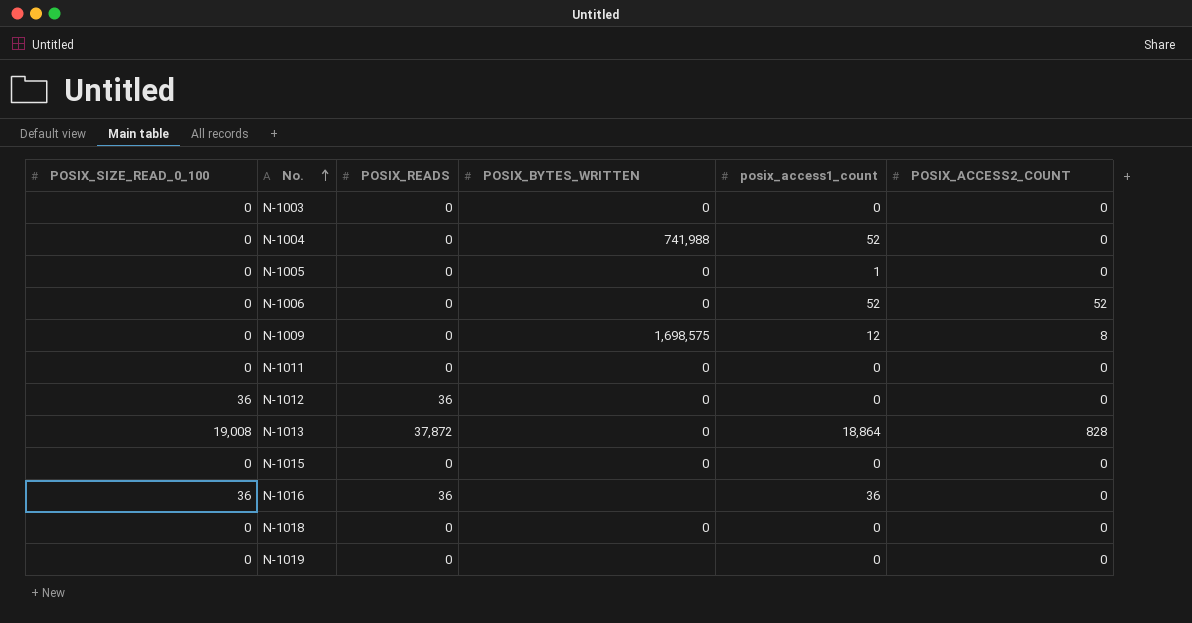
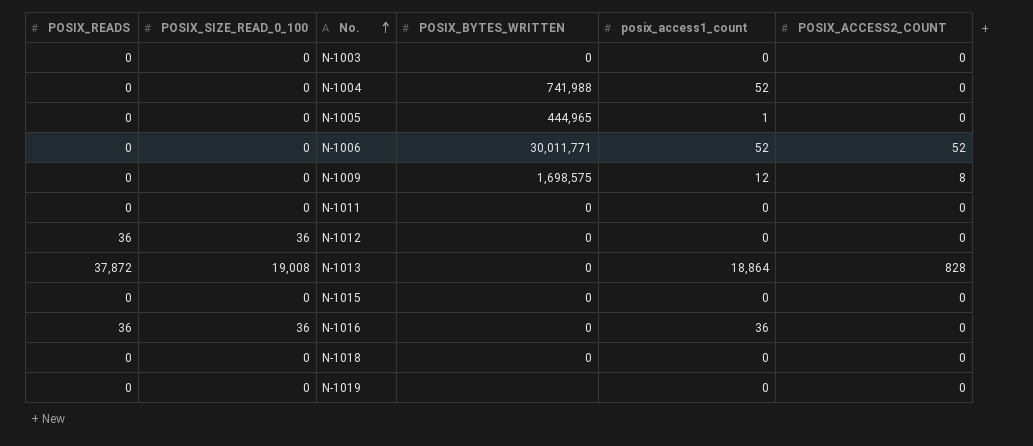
column POSIX_READS | position: 3 -> 1
N-1005 | POSIX_BYTES_WRITTEN: 0 -> 444,965
N-1006 | POSIX_BYTES_WRITTEN: 0 -> 30,011,771
N-1016 | POSIX_BYTES_WRITTEN: none -> 0

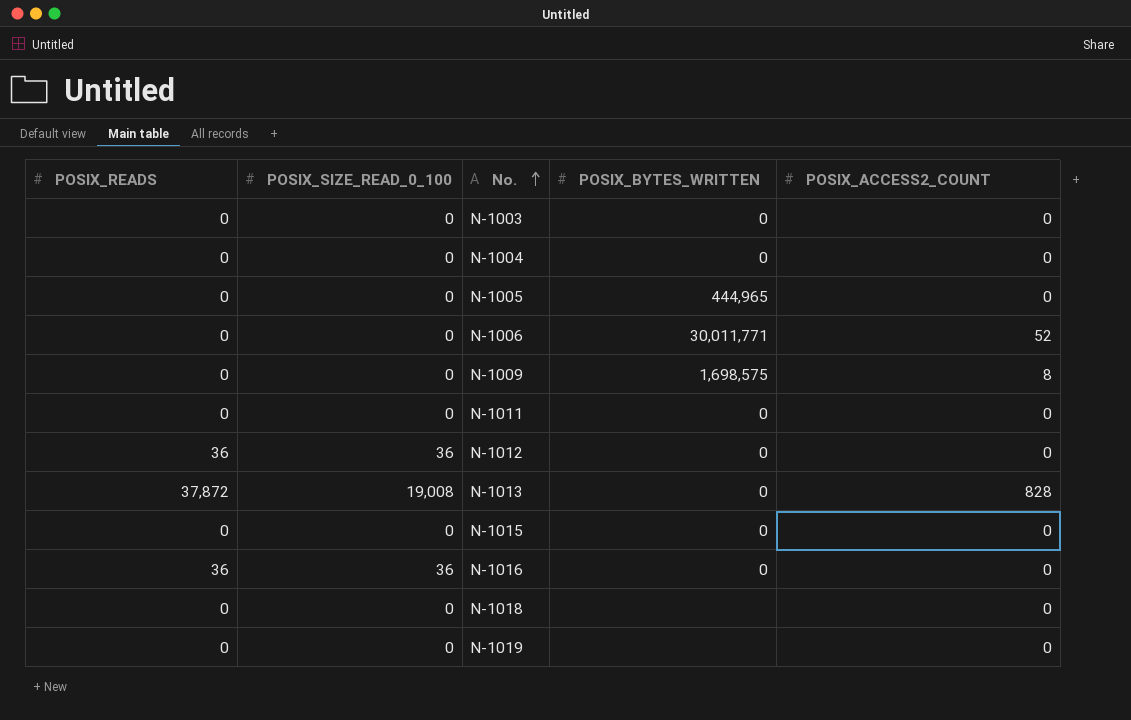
column posix_access1_count | position: 5 -> none
N-1004 | POSIX_BYTES_WRITTEN: 741,988 -> 0
N-1018 | POSIX_BYTES_WRITTEN: 0 -> none

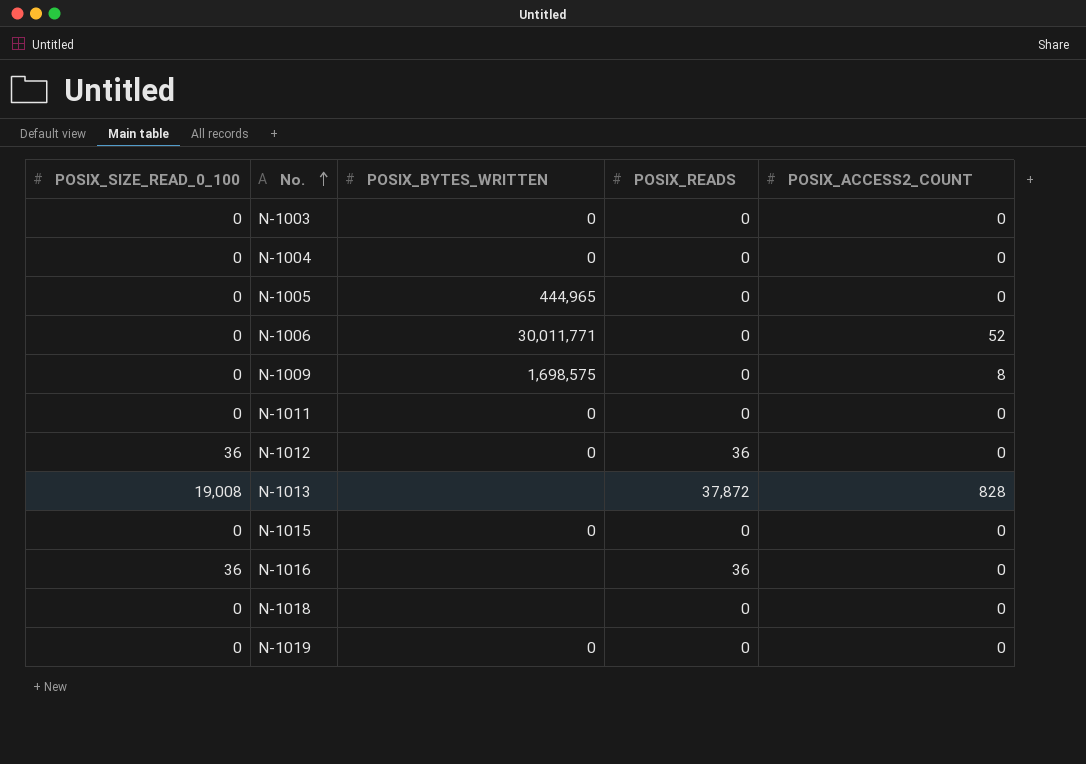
column POSIX_READS | position: 1 -> 4
N-1013 | POSIX_BYTES_WRITTEN: 0 -> none
N-1016 | POSIX_BYTES_WRITTEN: 0 -> none
N-1019 | POSIX_BYTES_WRITTEN: none -> 0

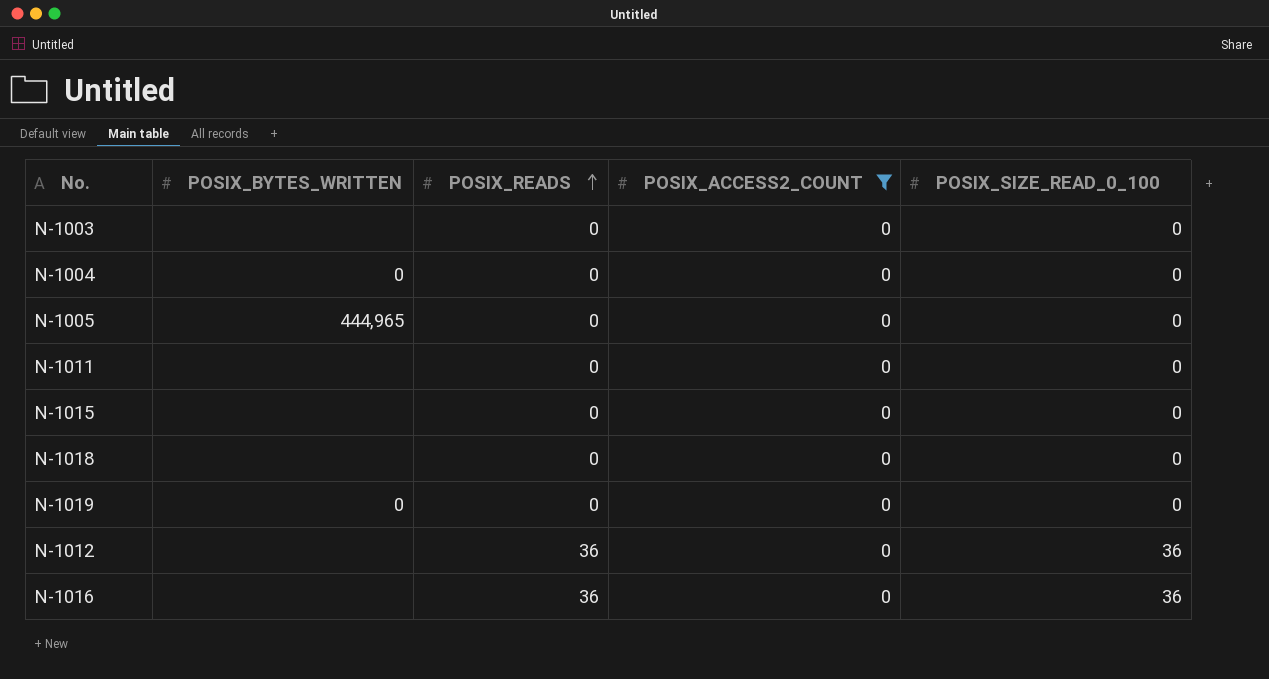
filter: none -> POSIX_ACCESS2_COUNT = 0
row order: No. ascending -> POSIX_READS ascending
column POSIX_SIZE_READ_0_100 | position: 1 -> 5
N-1003 | POSIX_BYTES_WRITTEN: 0 -> none
N-1011 | POSIX_BYTES_WRITTEN: 0 -> none
N-1015 | POSIX_BYTES_WRITTEN: 0 -> none
N-1012 | POSIX_BYTES_WRITTEN: 0 -> none

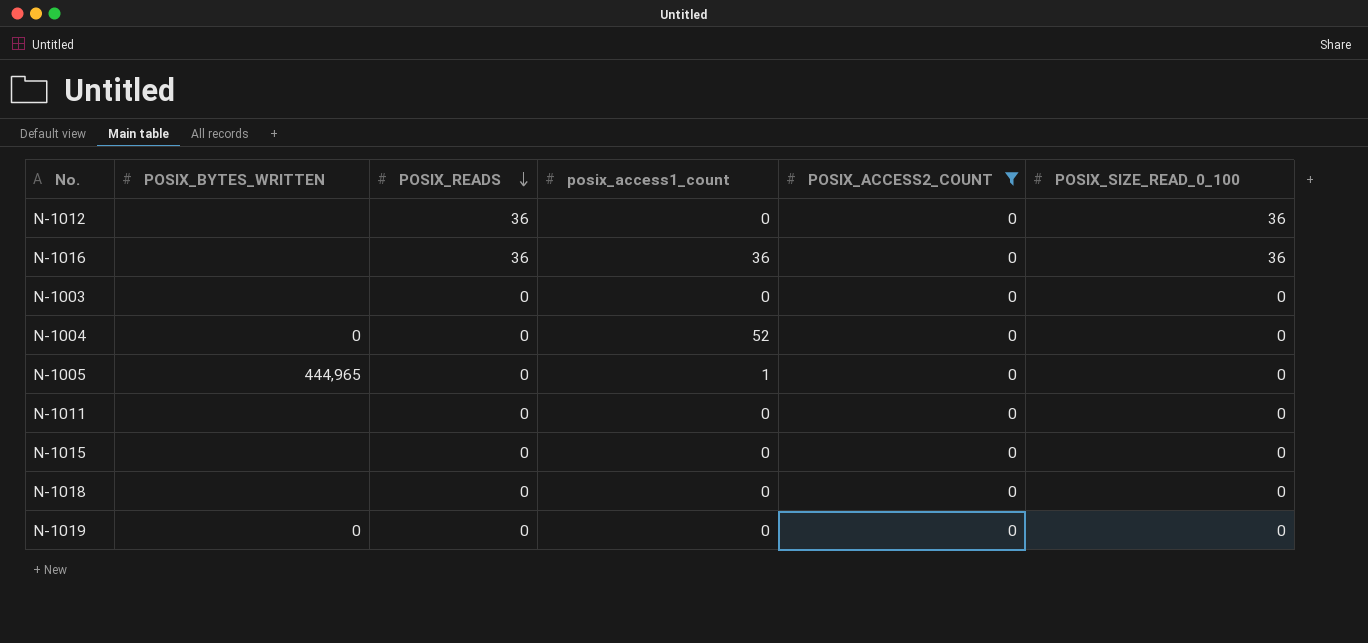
row order: POSIX_READS ascending -> POSIX_READS descending
column posix_access1_count | position: none -> 4

